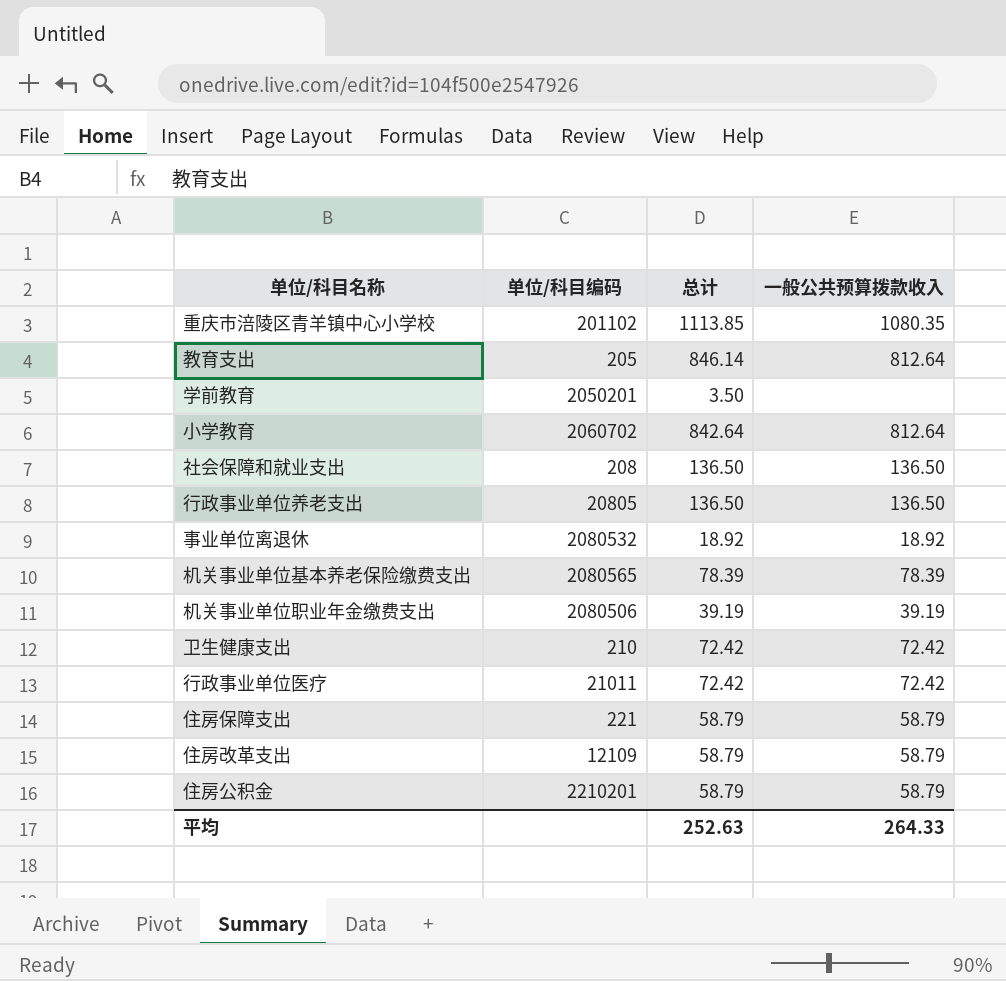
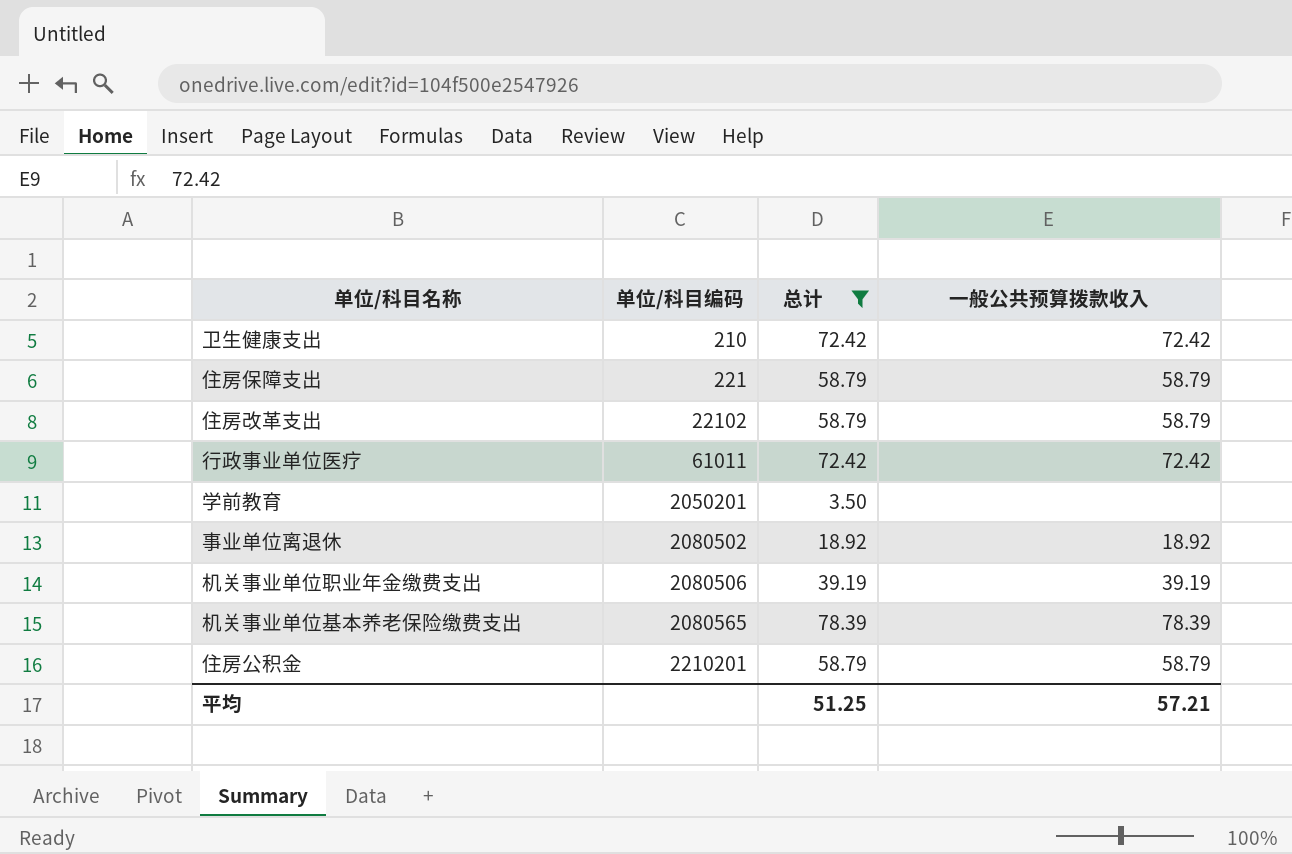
filter: none -> 总计 <= 78.39
row order: none -> 单位/科目编码 ascending
住房改革支出 | 单位/科目编码: 12109 -> 22102
行政事业单位医疗 | 单位/科目编码: 21011 -> 61011
事业单位离退休 | 单位/科目编码: 2080532 -> 2080502
平均 | 总计: 252.63 -> 51.25
平均 | 一般公共预算拨款收入: 264.33 -> 57.21

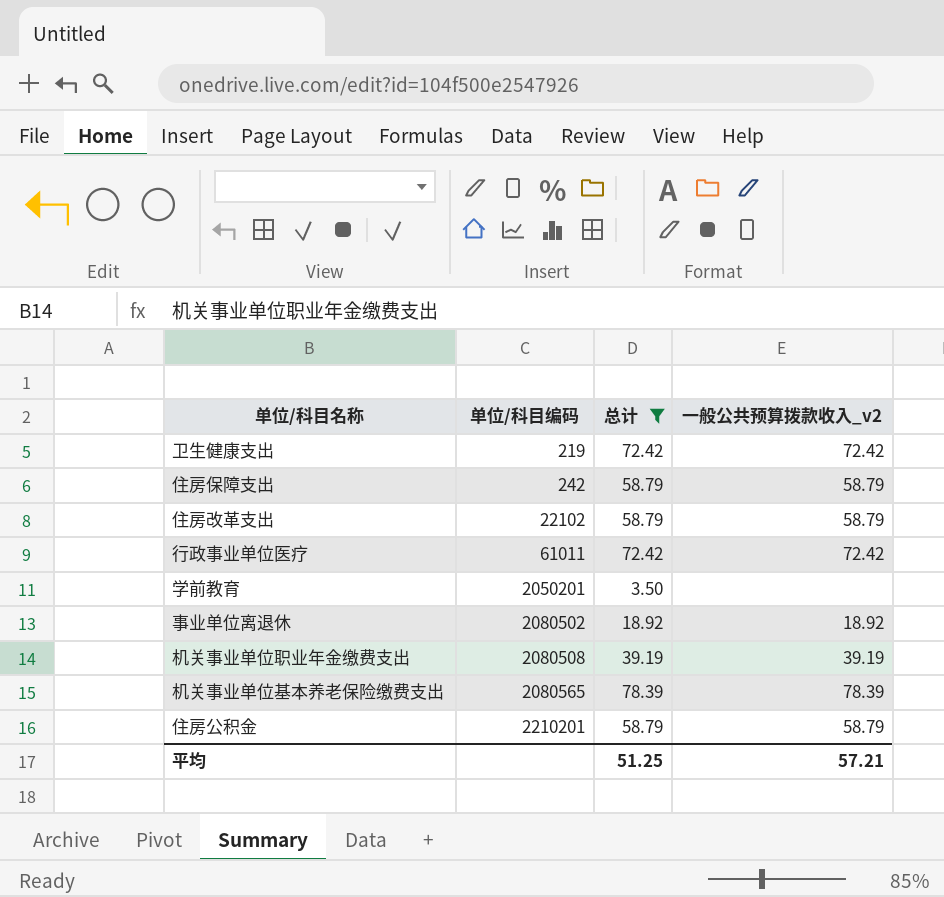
column name: 一般公共预算拨款收入 -> 一般公共预算拨款收入_v2
卫生健康支出 | 单位/科目编码: 210 -> 219
住房保障支出 | 单位/科目编码: 221 -> 242
机关事业单位职业年金缴费支出 | 单位/科目编码: 2080506 -> 2080508

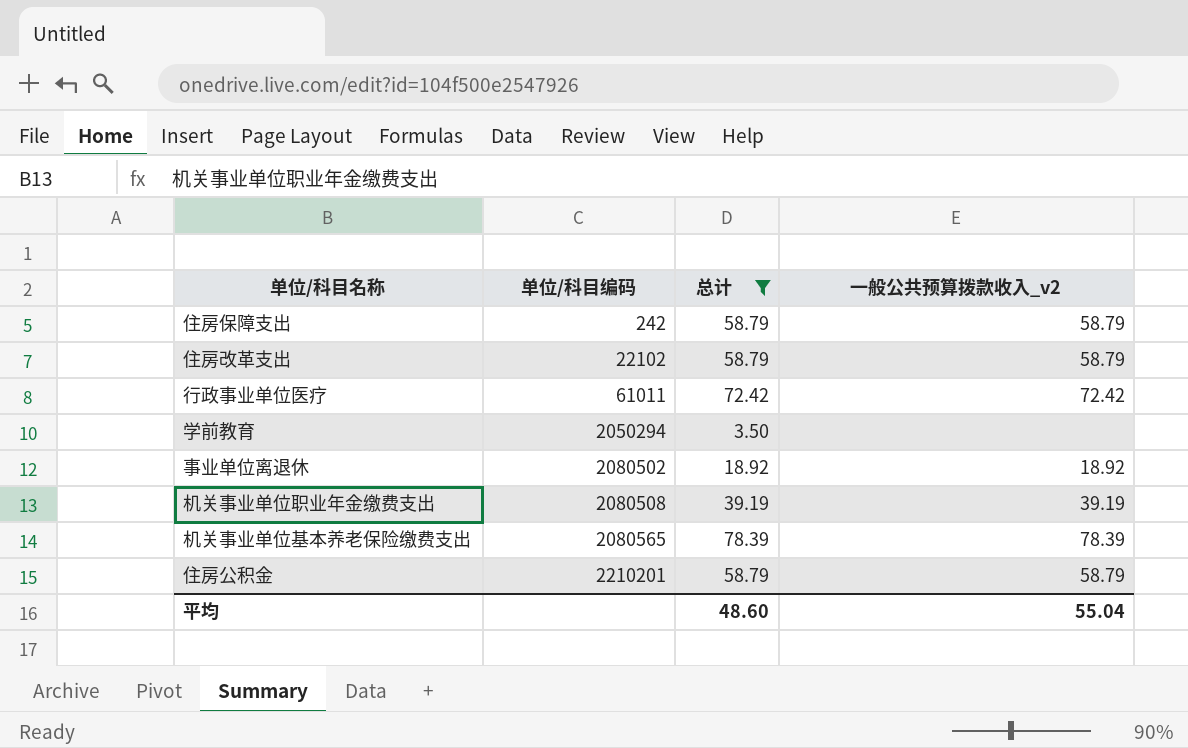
row 卫生健康支出: 219 | 72.42 | 72.42 -> none
学前教育 | 单位/科目编码: 2050201 -> 2050294
平均 | 总计: 51.25 -> 48.60
平均 | 一般公共预算拨款收入_v2: 57.21 -> 55.04

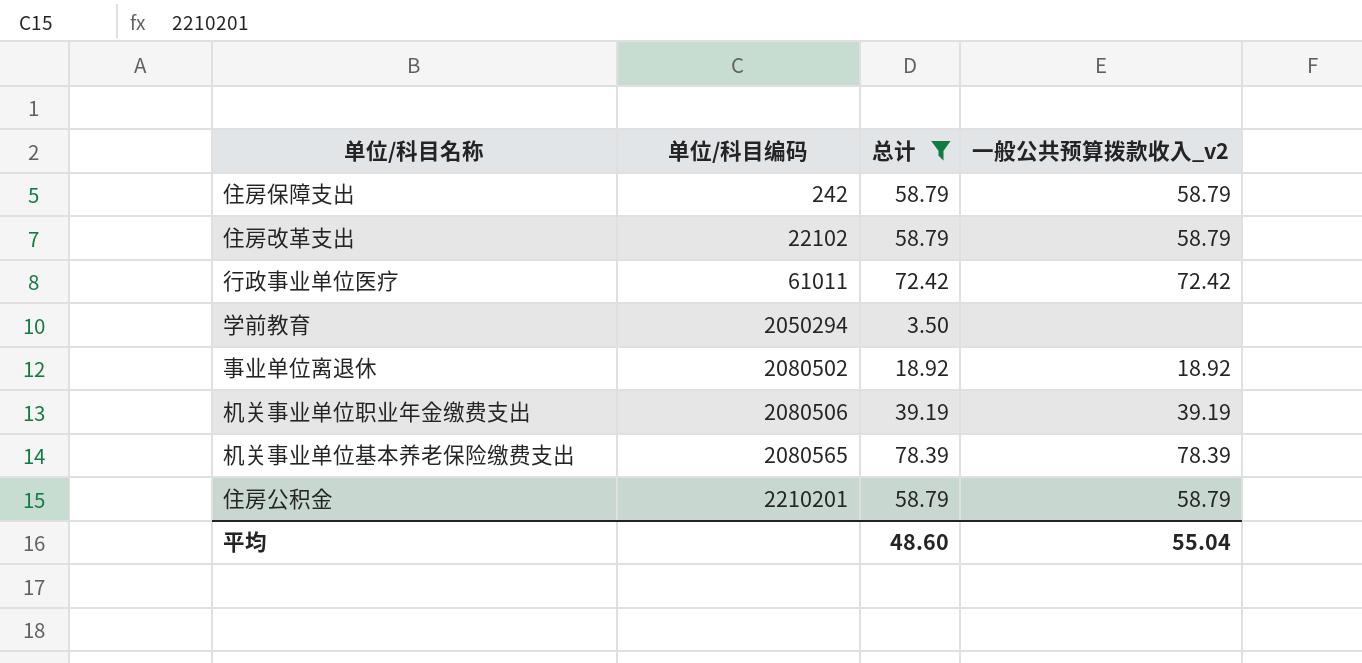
机关事业单位职业年金缴费支出 | 单位/科目编码: 2080508 -> 2080506

